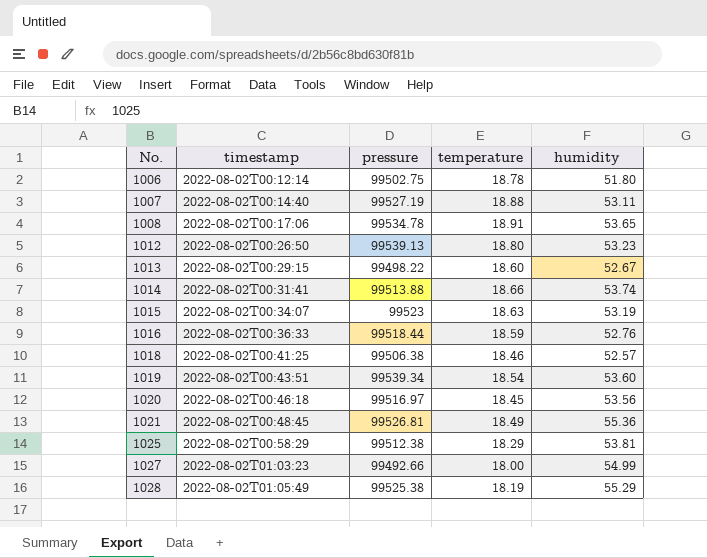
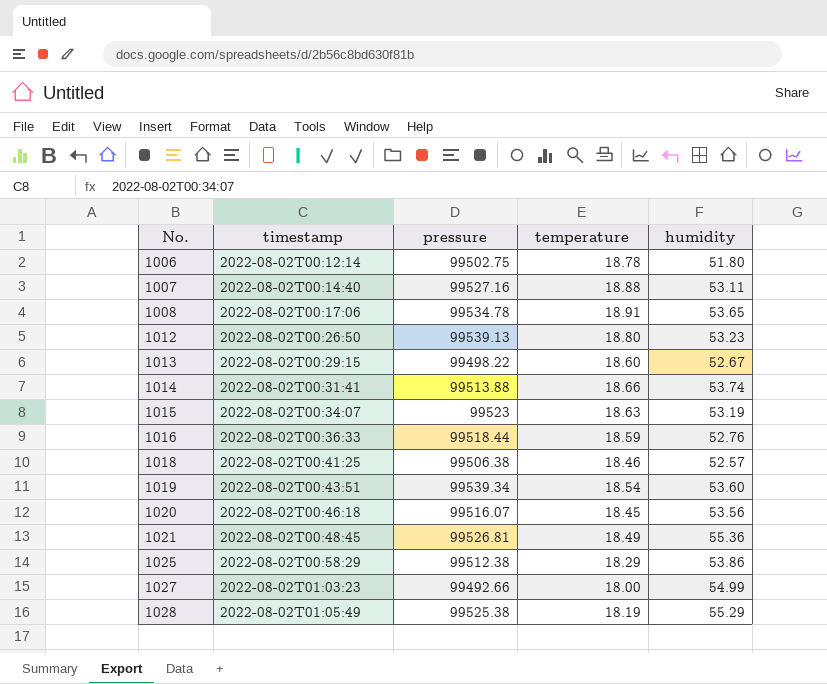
1007 | pressure: 99527.19 -> 99527.16
1020 | pressure: 99516.97 -> 99516.07
1025 | humidity: 53.81 -> 53.86

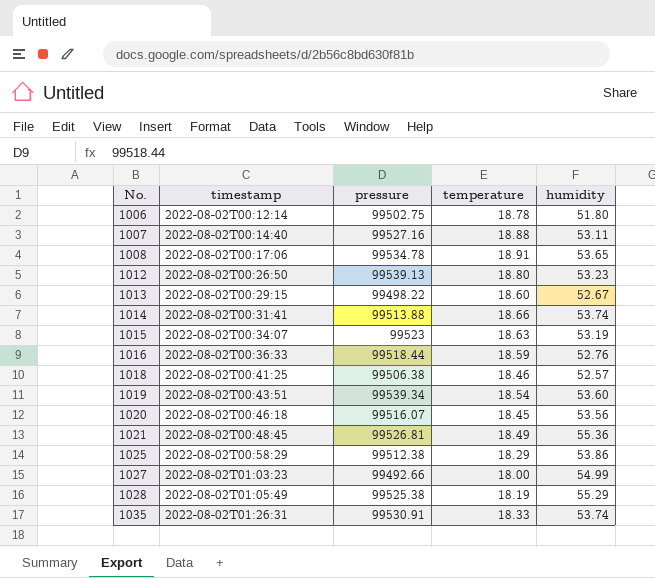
row 1035: none -> 2022-08-02T01:26:31 | 99530.91 | 18.33 | 53.74

